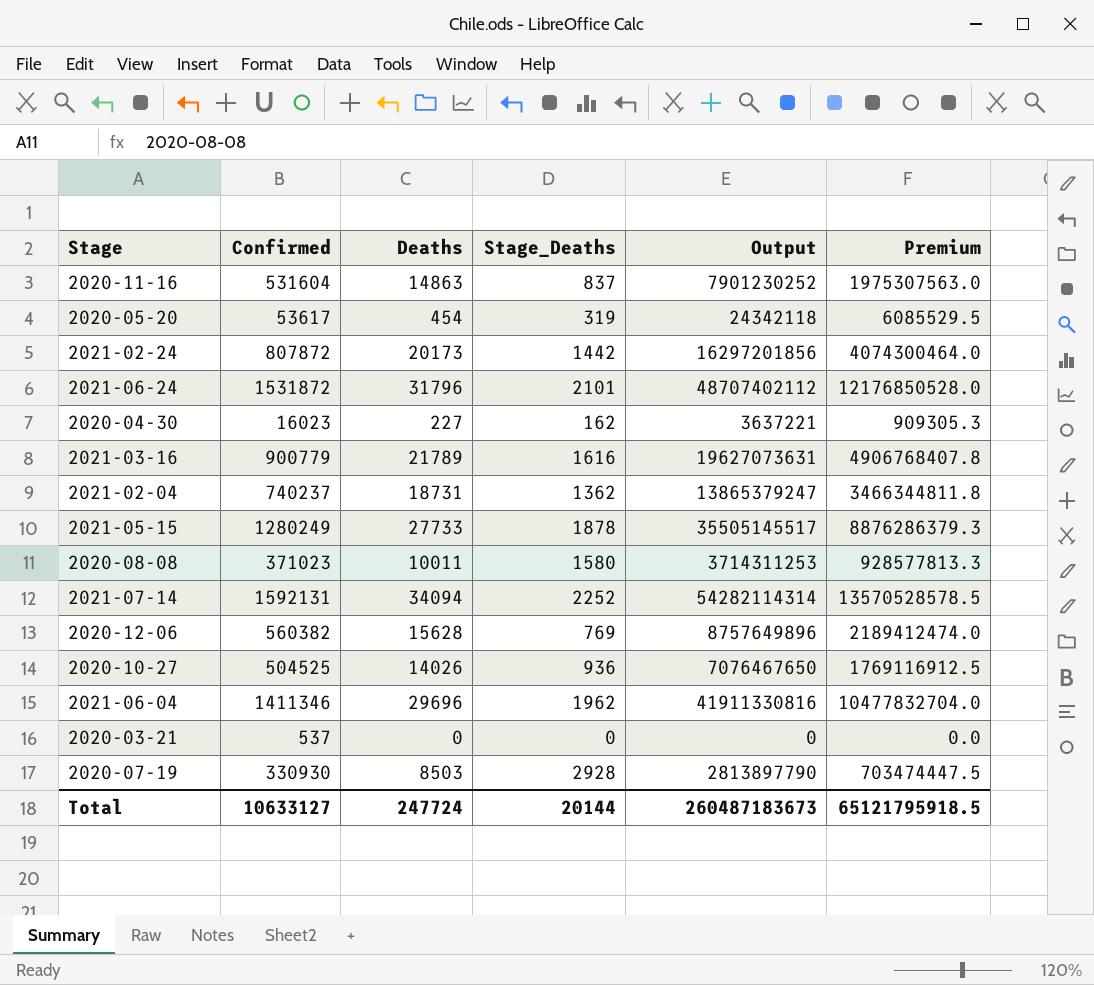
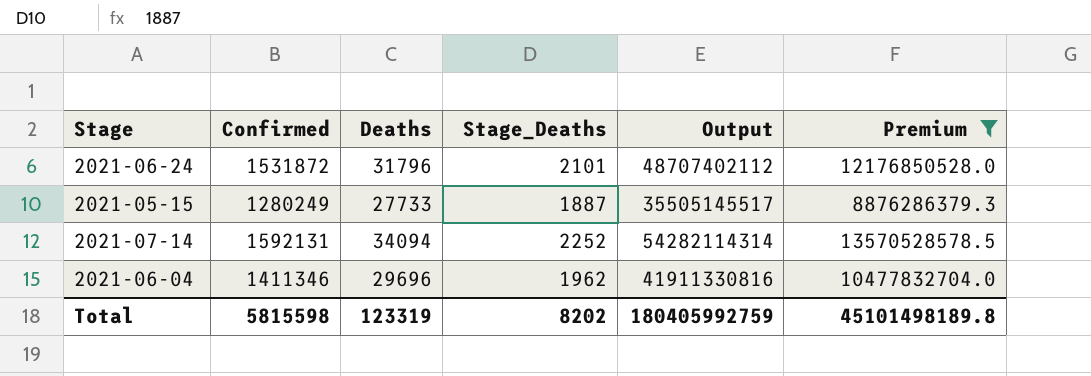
filter: none -> Premium >= 8876286379.3
2021-05-15 | Stage_Deaths: 1878 -> 1887
Total | Confirmed: 10633127 -> 5815598
Total | Deaths: 247724 -> 123319
Total | Stage_Deaths: 20144 -> 8202
Total | Output: 260487183673 -> 180405992759
Total | Premium: 65121795918.5 -> 45101498189.8

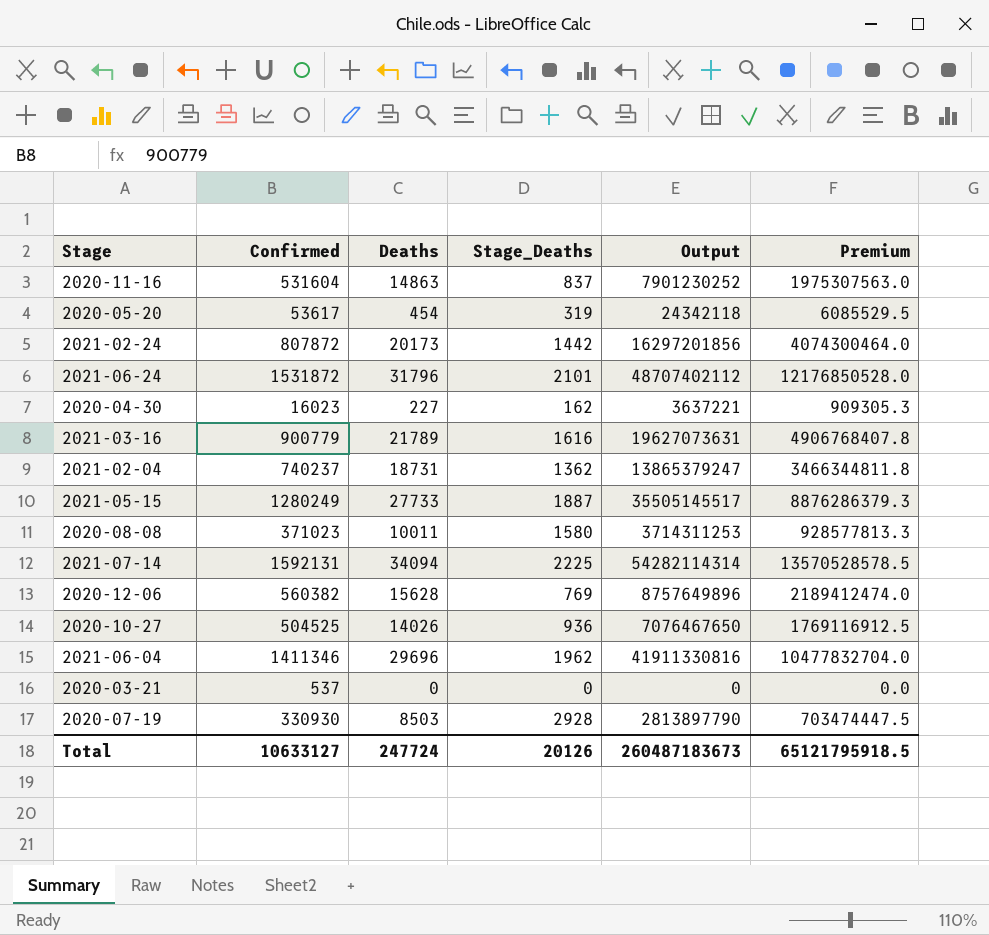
filter: Premium >= 8876286379.3 -> none
2021-07-14 | Stage_Deaths: 2252 -> 2225
Total | Confirmed: 5815598 -> 10633127
Total | Deaths: 123319 -> 247724
Total | Stage_Deaths: 8202 -> 20126
Total | Output: 180405992759 -> 260487183673
Total | Premium: 45101498189.8 -> 65121795918.5

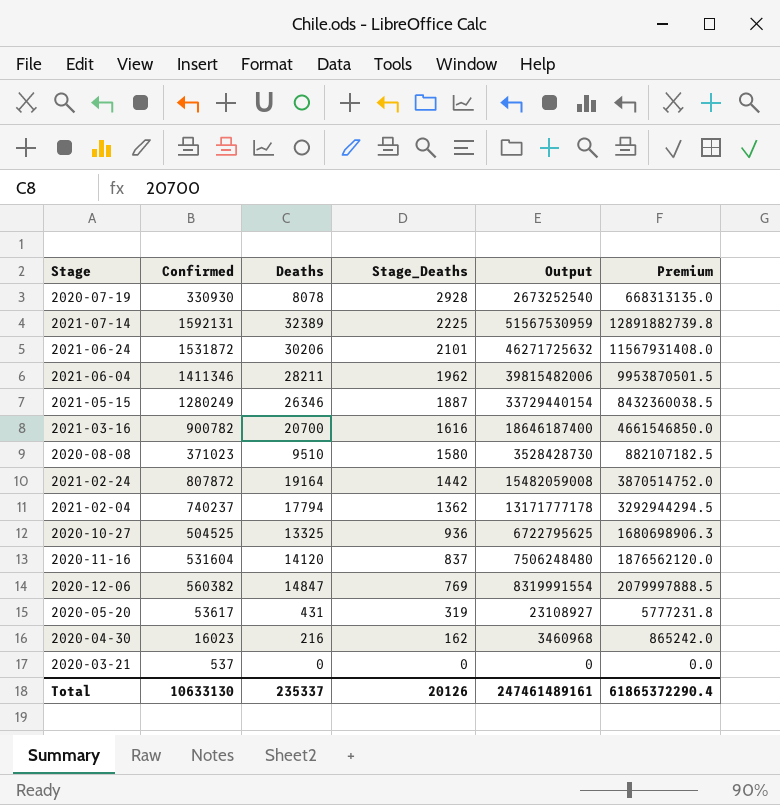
row order: none -> Stage_Deaths descending
2020-07-19 | Deaths: 8503 -> 8078
2020-07-19 | Output: 2813897790 -> 2673252540
2020-07-19 | Premium: 703474447.5 -> 668313135.0
2021-07-14 | Deaths: 34094 -> 32389
2021-07-14 | Output: 54282114314 -> 51567530959
2021-07-14 | Premium: 13570528578.5 -> 12891882739.8
2021-06-24 | Deaths: 31796 -> 30206
2021-06-24 | Output: 48707402112 -> 46271725632
2021-06-24 | Premium: 12176850528.0 -> 11567931408.0
2021-06-04 | Deaths: 29696 -> 28211
2021-06-04 | Output: 41911330816 -> 39815482006
2021-06-04 | Premium: 10477832704.0 -> 9953870501.5
2021-05-15 | Deaths: 27733 -> 26346
2021-05-15 | Output: 35505145517 -> 33729440154
2021-05-15 | Premium: 8876286379.3 -> 8432360038.5
2021-03-16 | Confirmed: 900779 -> 900782
2021-03-16 | Deaths: 21789 -> 20700
2021-03-16 | Output: 19627073631 -> 18646187400
2021-03-16 | Premium: 4906768407.8 -> 4661546850.0
2020-08-08 | Deaths: 10011 -> 9510
2020-08-08 | Output: 3714311253 -> 3528428730
2020-08-08 | Premium: 928577813.3 -> 882107182.5
2021-02-24 | Deaths: 20173 -> 19164
2021-02-24 | Output: 16297201856 -> 15482059008
2021-02-24 | Premium: 4074300464.0 -> 3870514752.0
2021-02-04 | Deaths: 18731 -> 17794
2021-02-04 | Output: 13865379247 -> 13171777178
2021-02-04 | Premium: 3466344811.8 -> 3292944294.5
2020-10-27 | Deaths: 14026 -> 13325
2020-10-27 | Output: 7076467650 -> 6722795625
2020-10-27 | Premium: 1769116912.5 -> 1680698906.3
2020-11-16 | Deaths: 14863 -> 14120
2020-11-16 | Output: 7901230252 -> 7506248480
2020-11-16 | Premium: 1975307563.0 -> 1876562120.0
2020-12-06 | Deaths: 15628 -> 14847
2020-12-06 | Output: 8757649896 -> 8319991554
2020-12-06 | Premium: 2189412474.0 -> 2079997888.5
2020-05-20 | Deaths: 454 -> 431
2020-05-20 | Output: 24342118 -> 23108927
2020-05-20 | Premium: 6085529.5 -> 5777231.8
2020-04-30 | Deaths: 227 -> 216
2020-04-30 | Output: 3637221 -> 3460968
2020-04-30 | Premium: 909305.3 -> 865242.0
Total | Confirmed: 10633127 -> 10633130
Total | Deaths: 247724 -> 235337
Total | Output: 260487183673 -> 247461489161
Total | Premium: 65121795918.5 -> 61865372290.4

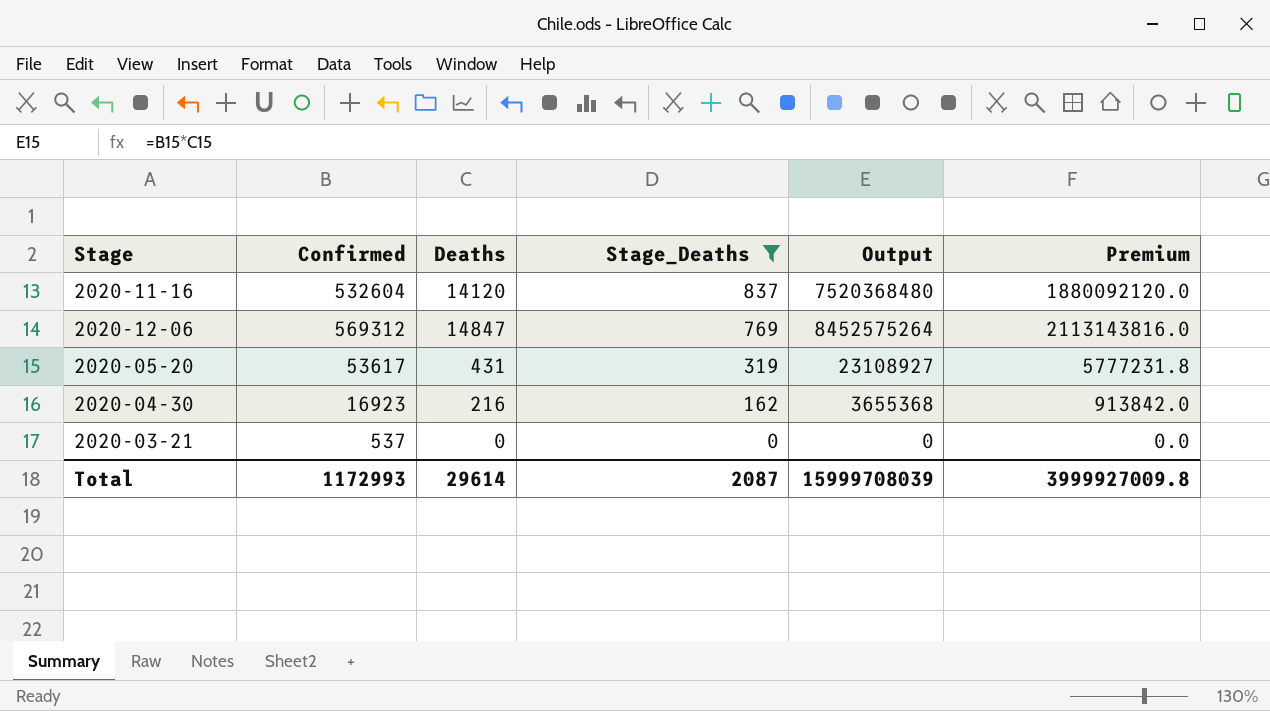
filter: none -> Stage_Deaths <= 837
2020-11-16 | Confirmed: 531604 -> 532604
2020-11-16 | Output: 7506248480 -> 7520368480
2020-11-16 | Premium: 1876562120.0 -> 1880092120.0
2020-12-06 | Confirmed: 560382 -> 569312
2020-12-06 | Output: 8319991554 -> 8452575264
2020-12-06 | Premium: 2079997888.5 -> 2113143816.0
2020-04-30 | Confirmed: 16023 -> 16923
2020-04-30 | Output: 3460968 -> 3655368
2020-04-30 | Premium: 865242.0 -> 913842.0
Total | Confirmed: 10633130 -> 1172993
Total | Deaths: 235337 -> 29614
Total | Stage_Deaths: 20126 -> 2087
Total | Output: 247461489161 -> 15999708039
Total | Premium: 61865372290.4 -> 3999927009.8

